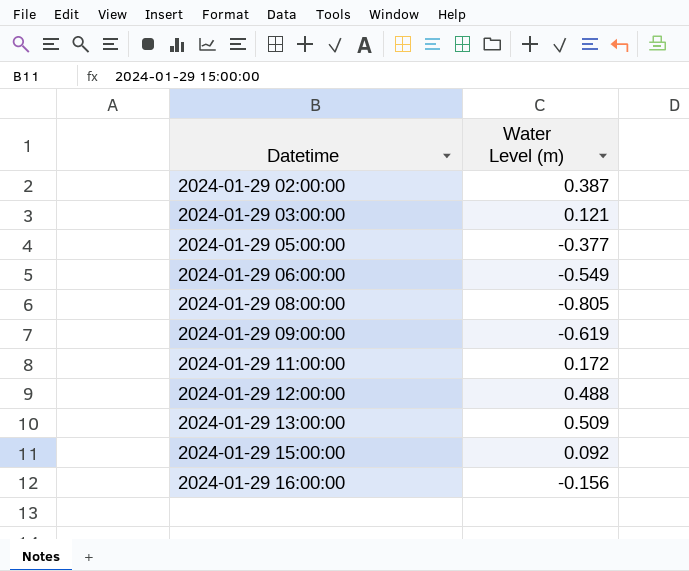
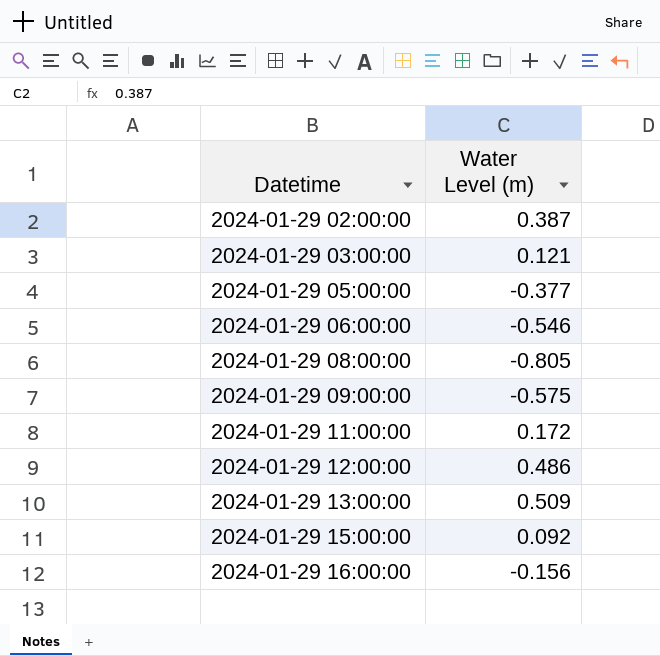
2024-01-29 06:00:00 | Water Level (m): -0.549 -> -0.546
2024-01-29 09:00:00 | Water Level (m): -0.619 -> -0.575
2024-01-29 12:00:00 | Water Level (m): 0.488 -> 0.486

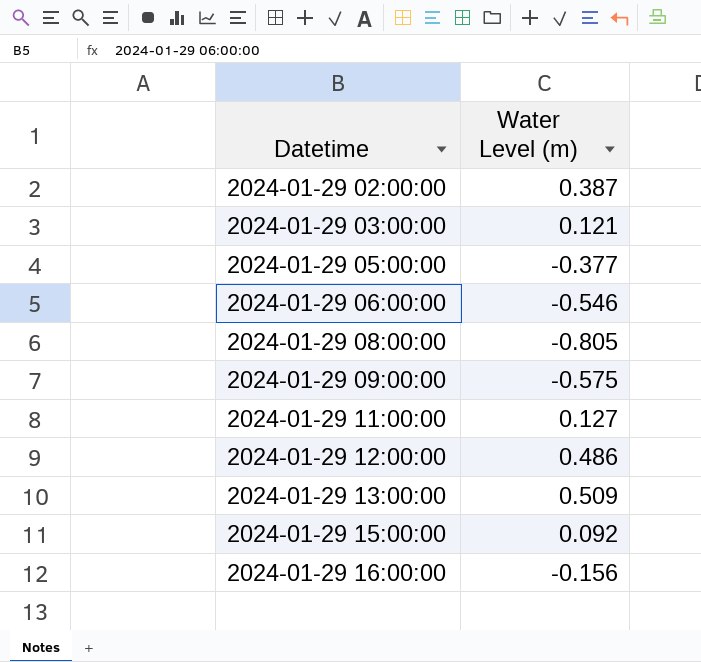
2024-01-29 11:00:00 | Water Level (m): 0.172 -> 0.127

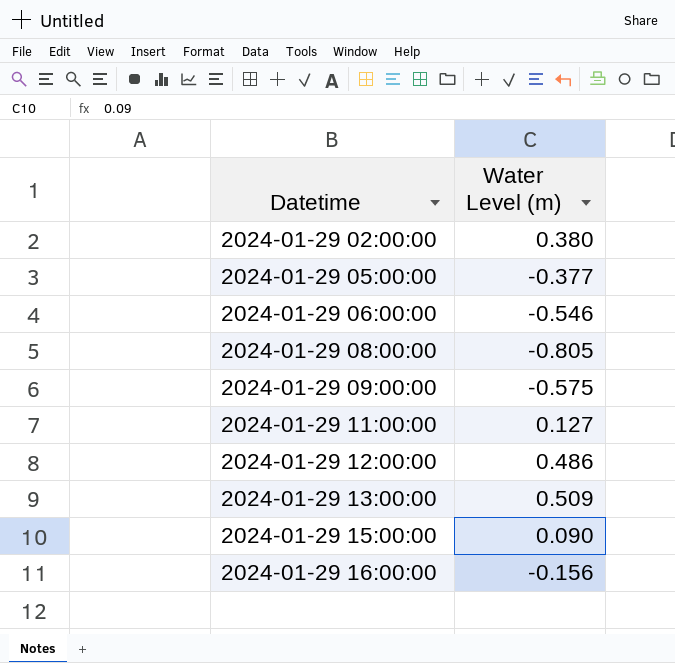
row 2024-01-29 03:00:00: 0.121 -> none
2024-01-29 02:00:00 | Water Level (m): 0.387 -> 0.380
2024-01-29 15:00:00 | Water Level (m): 0.092 -> 0.090

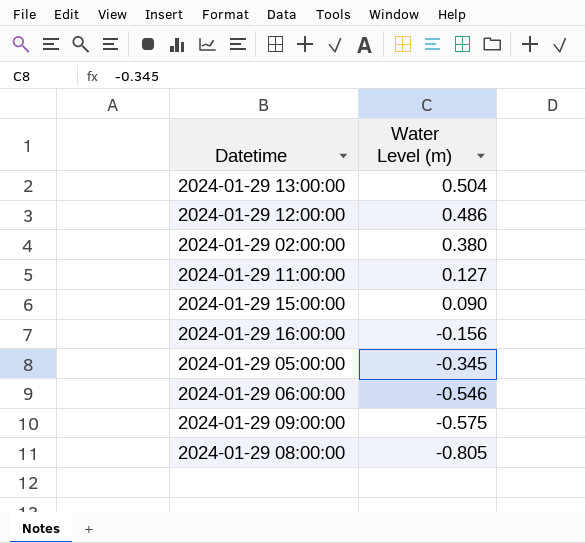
row order: Datetime ascending -> Water Level (m) descending
2024-01-29 13:00:00 | Water Level (m): 0.509 -> 0.504
2024-01-29 05:00:00 | Water Level (m): -0.377 -> -0.345

